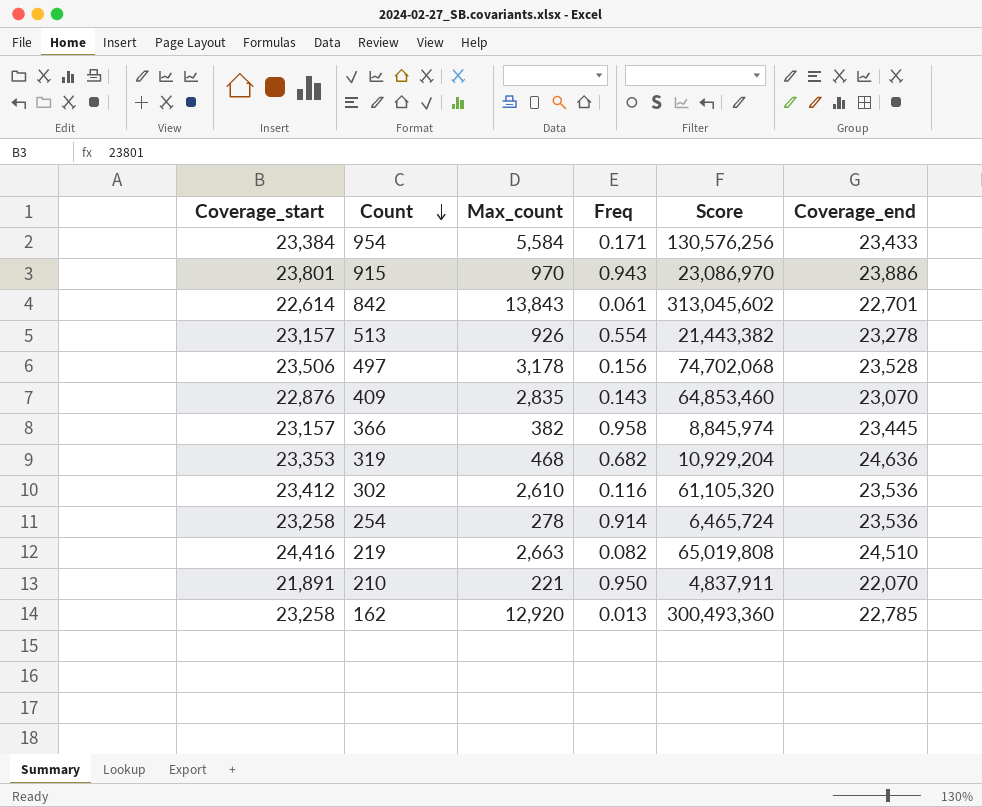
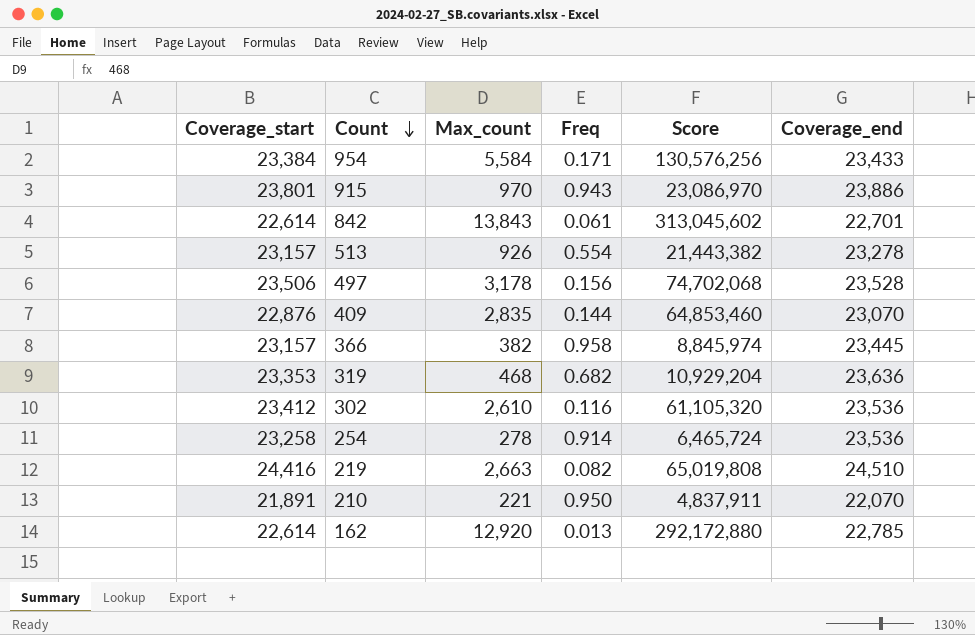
409 | Freq: 0.143 -> 0.144
319 | Coverage_end: 24,636 -> 23,636
162 | Coverage_start: 23,258 -> 22,614
162 | Score: 300,493,360 -> 292,172,880

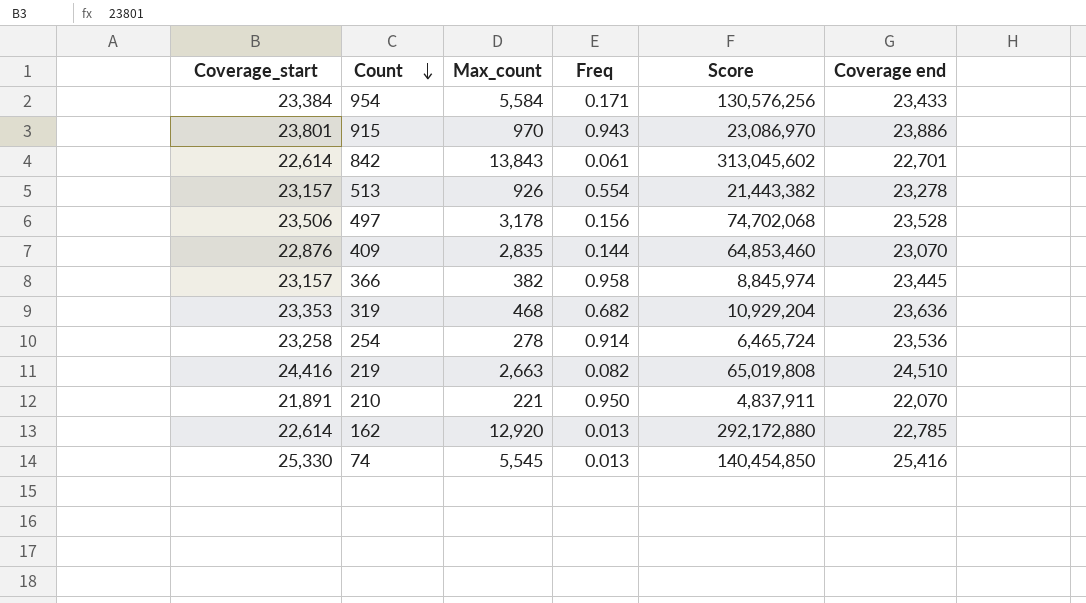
column name: Coverage_end -> Coverage end
row 302: 23,412 | 2,610 | 0.116 | 61,105,320 | 23,536 -> none
row 74: none -> 25,330 | 5,545 | 0.013 | 140,454,850 | 25,416

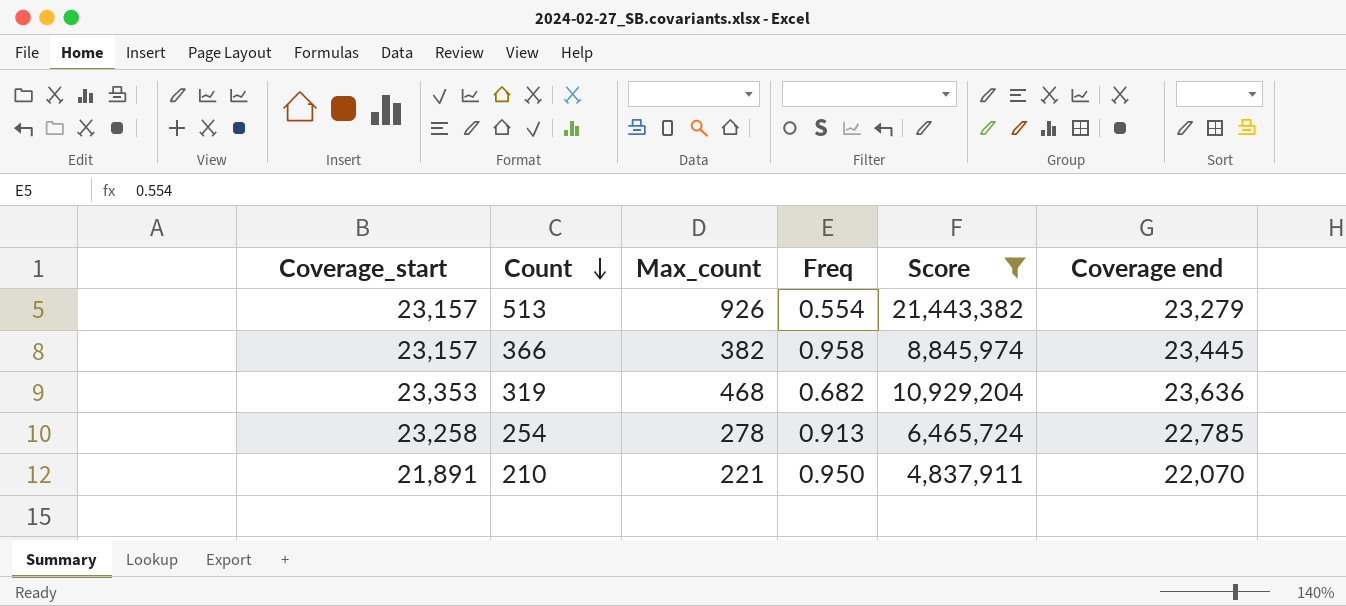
filter: none -> Score <= 21,443,382
513 | Coverage end: 23,278 -> 23,279
254 | Freq: 0.914 -> 0.913
254 | Coverage end: 23,536 -> 22,785

